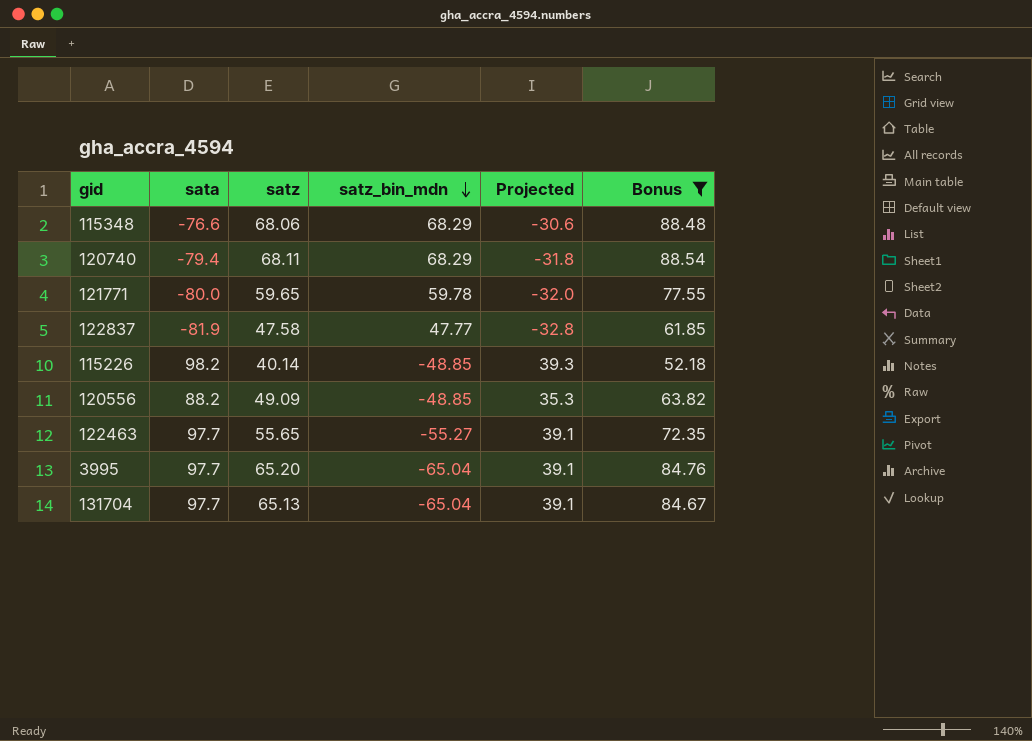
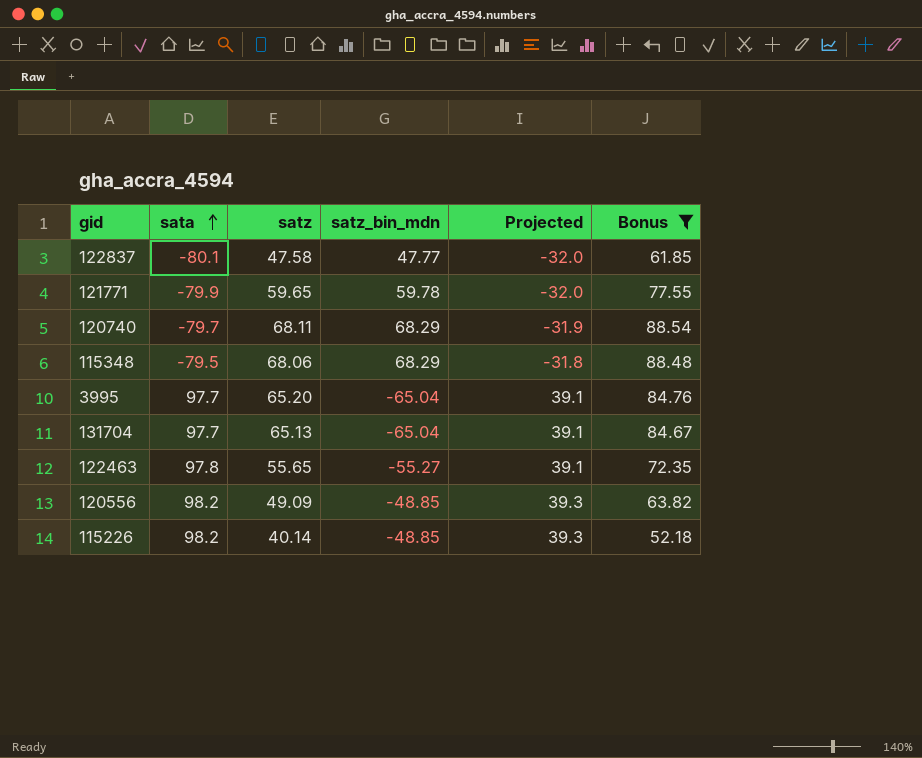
row order: satz_bin_mdn descending -> sata ascending
122837 | sata: -81.9 -> -80.1
122837 | Projected: -32.8 -> -32.0
121771 | sata: -80.0 -> -79.9
120740 | sata: -79.4 -> -79.7
120740 | Projected: -31.8 -> -31.9
115348 | sata: -76.6 -> -79.5
115348 | Projected: -30.6 -> -31.8
122463 | sata: 97.7 -> 97.8
120556 | sata: 88.2 -> 98.2
120556 | Projected: 35.3 -> 39.3

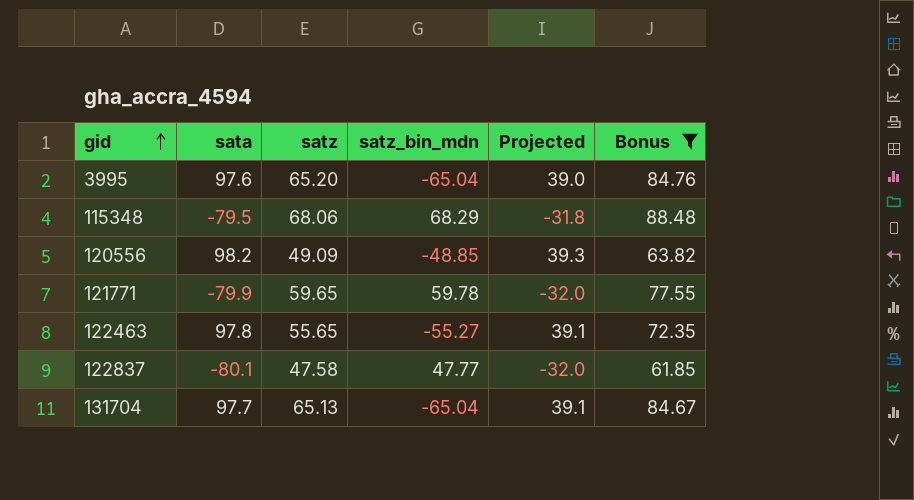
row order: sata ascending -> gid ascending
row 120740: -79.7 | 68.11 | 68.29 | -31.9 | 88.54 -> none
row 115226: 98.2 | 40.14 | -48.85 | 39.3 | 52.18 -> none
3995 | sata: 97.7 -> 97.6
3995 | Projected: 39.1 -> 39.0

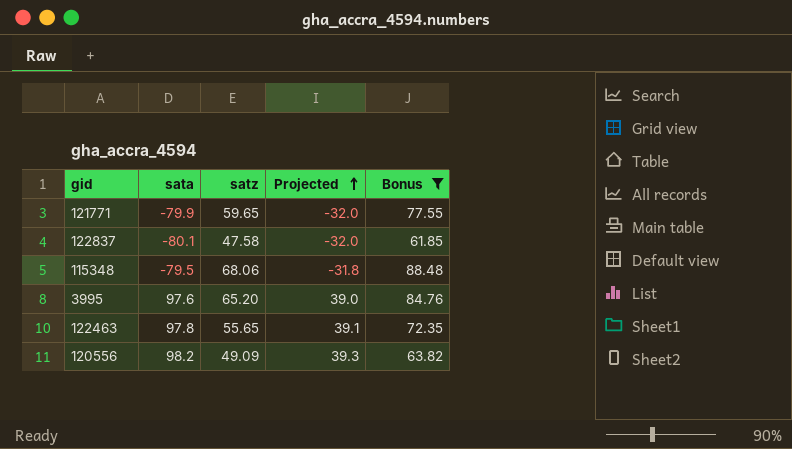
row order: gid ascending -> Projected ascending
column satz_bin_mdn | position: 4 -> none
row 131704: 97.7 | 65.13 | -65.04 | 39.1 | 84.67 -> none

